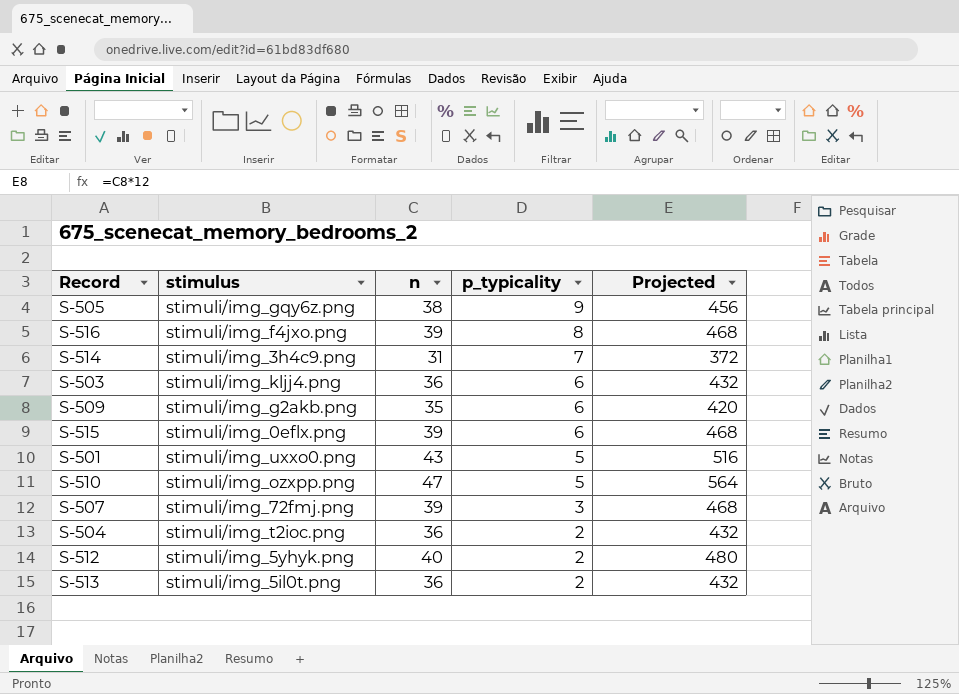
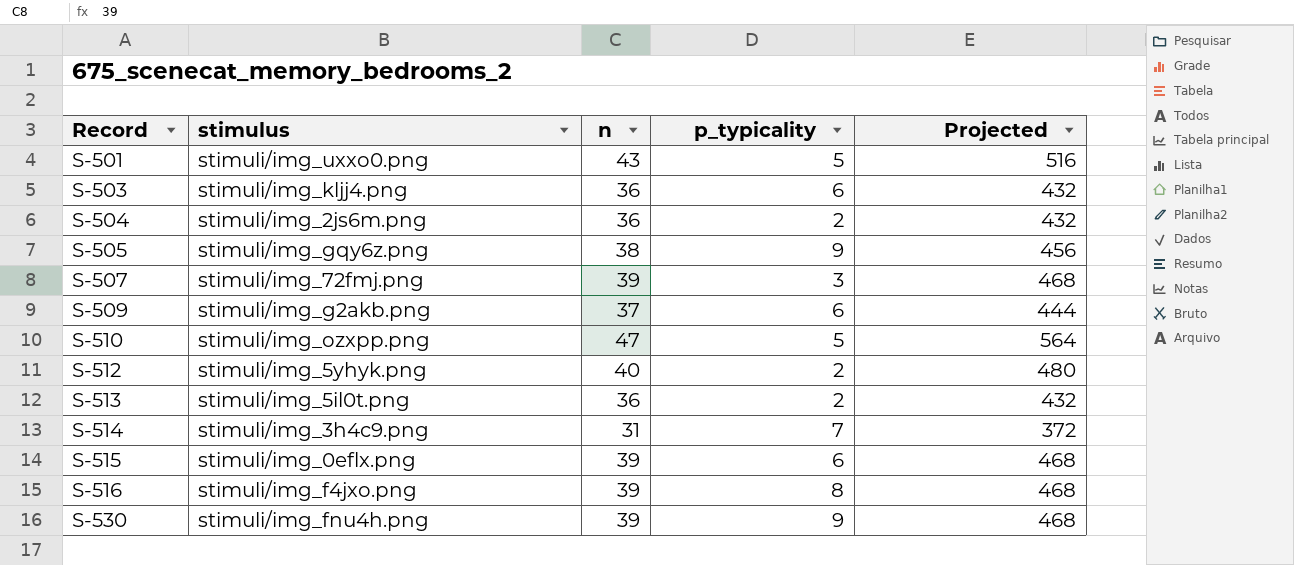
row order: p_typicality descending -> Record ascending
S-504 | stimulus: stimuli/img_t2ioc.png -> stimuli/img_2js6m.png
S-509 | n: 35 -> 37
S-509 | Projected: 420 -> 444
row S-530: none -> stimuli/img_fnu4h.png | 39 | 9 | 468

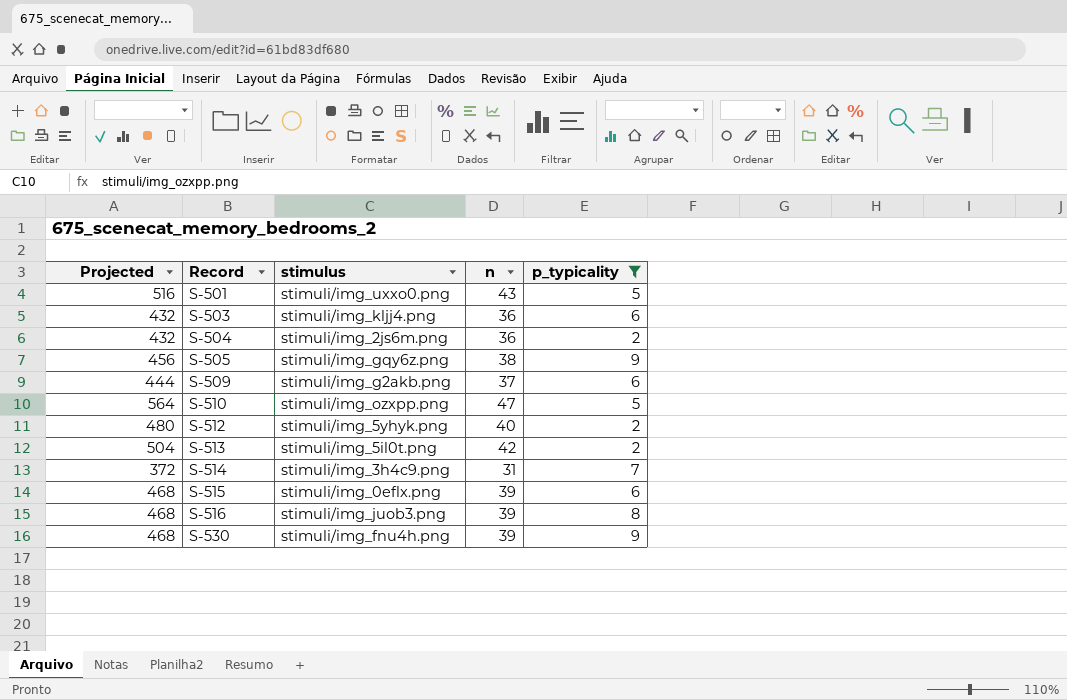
filter: none -> p_typicality != 3
column Projected | position: 5 -> 1
S-513 | Projected: 432 -> 504
S-513 | n: 36 -> 42
S-516 | stimulus: stimuli/img_f4jxo.png -> stimuli/img_juob3.png

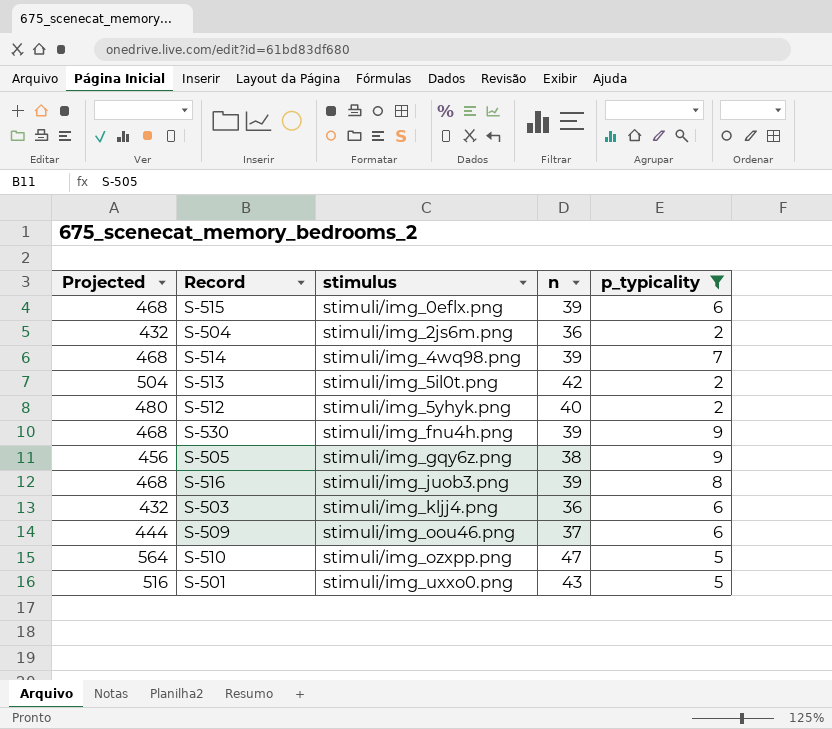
row order: Record ascending -> stimulus ascending
S-514 | Projected: 372 -> 468
S-514 | stimulus: stimuli/img_3h4c9.png -> stimuli/img_4wq98.png
S-514 | n: 31 -> 39
S-509 | stimulus: stimuli/img_g2akb.png -> stimuli/img_oou46.png

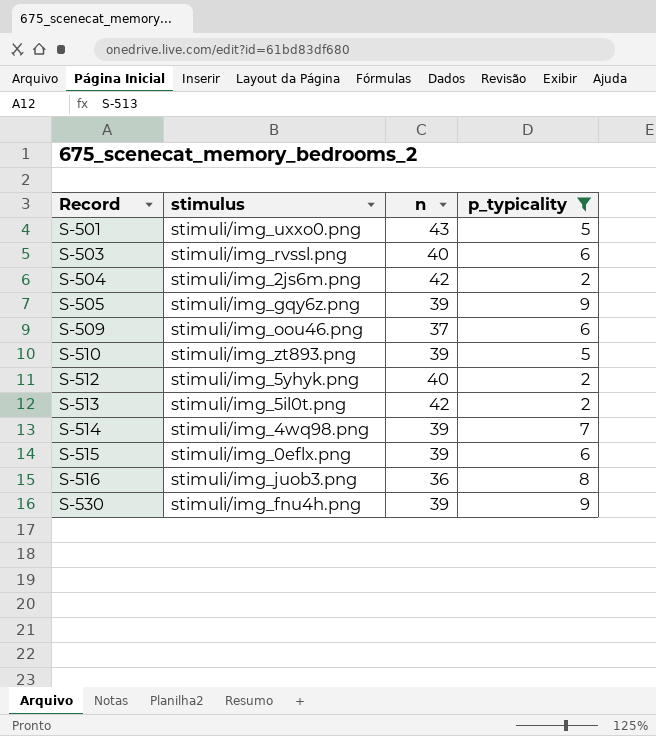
row order: stimulus ascending -> Record ascending
column Projected | formula: [n] * 12 -> none
S-503 | stimulus: stimuli/img_kljj4.png -> stimuli/img_rvssl.png
S-503 | n: 36 -> 40
S-504 | n: 36 -> 42
S-505 | n: 38 -> 39
S-510 | stimulus: stimuli/img_ozxpp.png -> stimuli/img_zt893.png
S-510 | n: 47 -> 39
S-516 | n: 39 -> 36

